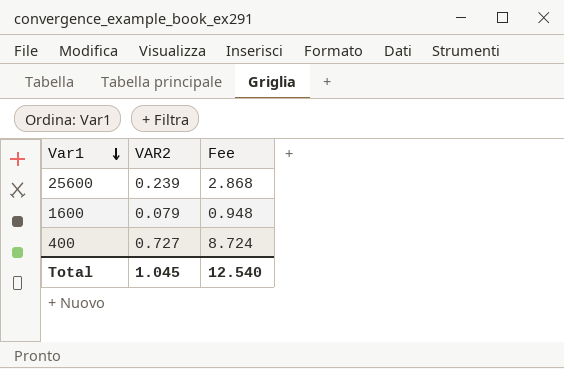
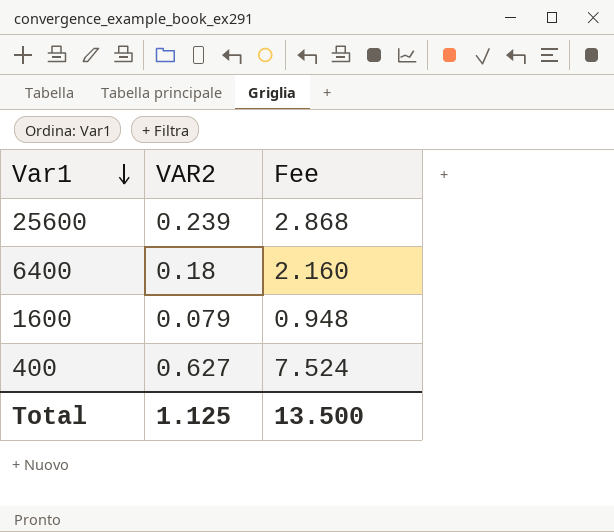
row 6400: none -> 0.18 | 2.160
400 | VAR2: 0.727 -> 0.627
400 | Fee: 8.724 -> 7.524
Total | VAR2: 1.045 -> 1.125
Total | Fee: 12.540 -> 13.500

